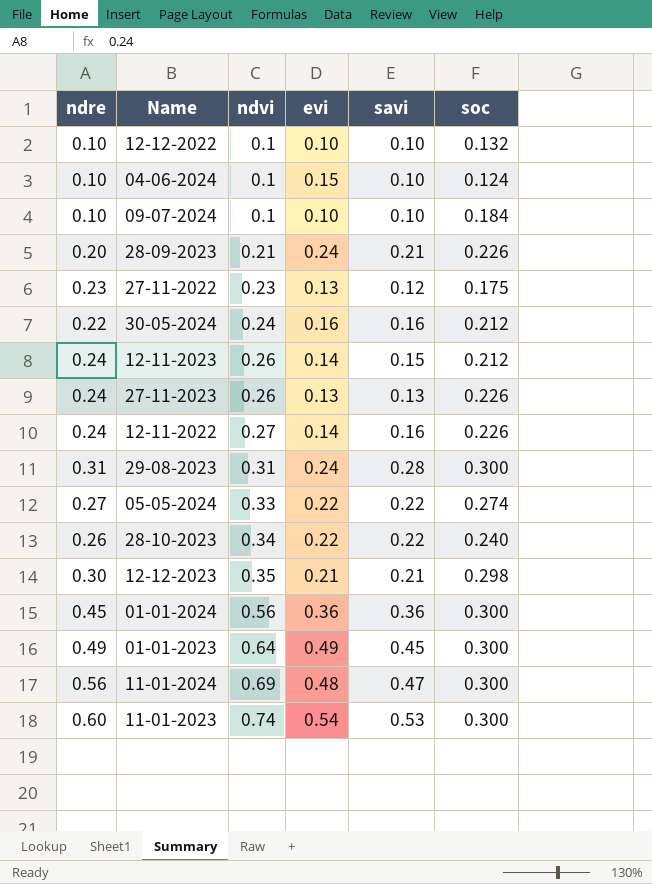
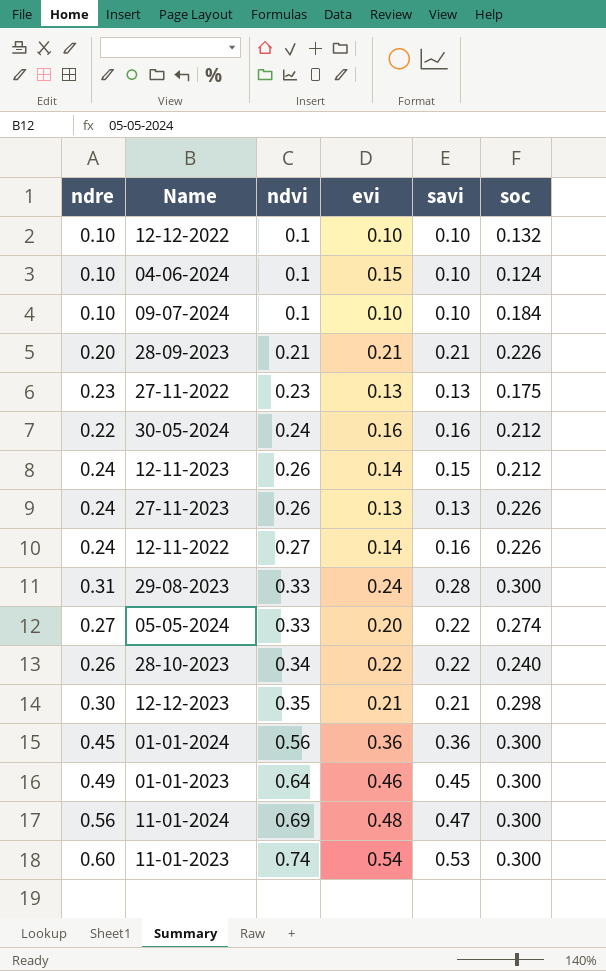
28-09-2023 | evi: 0.24 -> 0.21
27-11-2022 | savi: 0.12 -> 0.13
29-08-2023 | ndvi: 0.31 -> 0.33
05-05-2024 | evi: 0.22 -> 0.20
01-01-2023 | evi: 0.49 -> 0.46

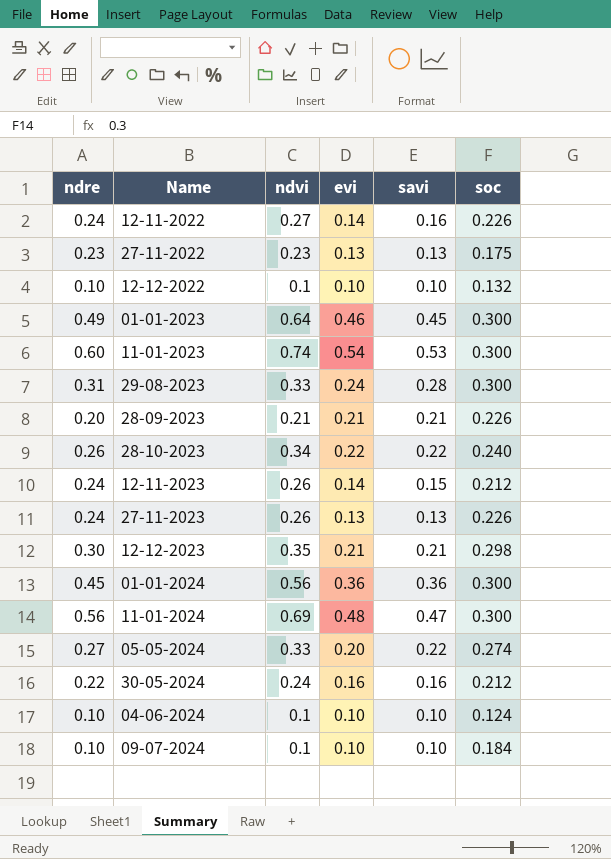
row order: ndvi ascending -> Name ascending
04-06-2024 | evi: 0.15 -> 0.10

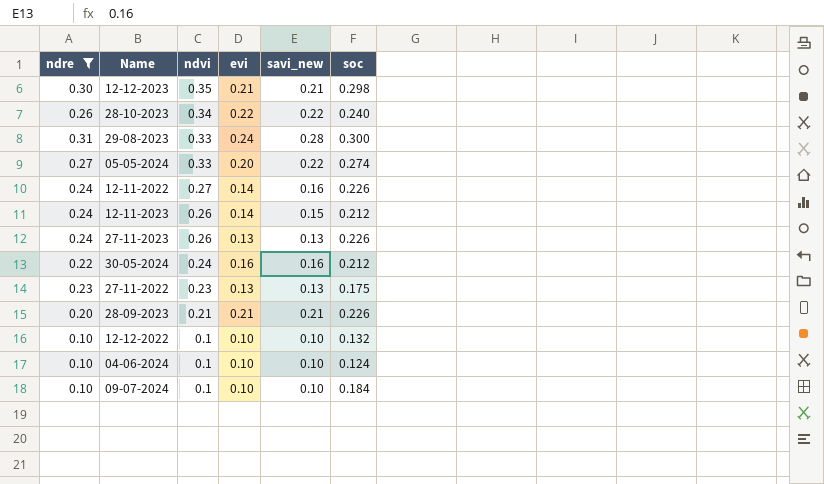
filter: none -> ndre <= 0.31
row order: Name ascending -> ndvi descending
column name: savi -> savi_new

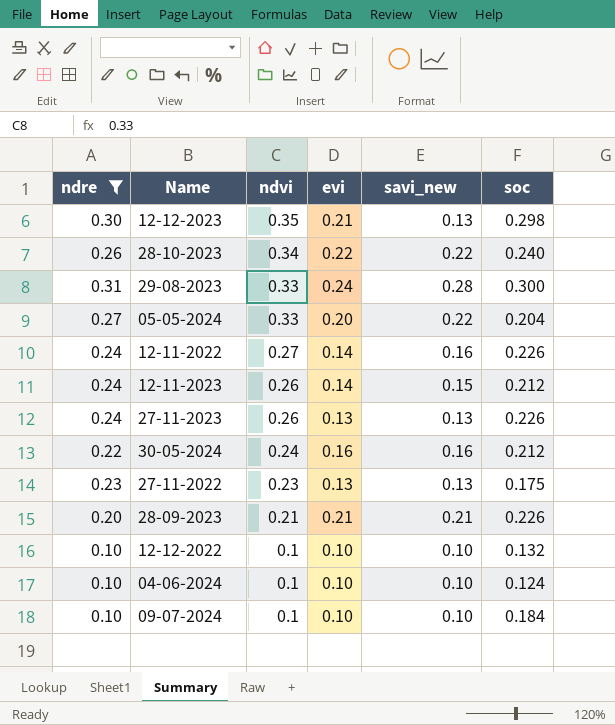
12-12-2023 | savi_new: 0.21 -> 0.13
05-05-2024 | soc: 0.274 -> 0.204

